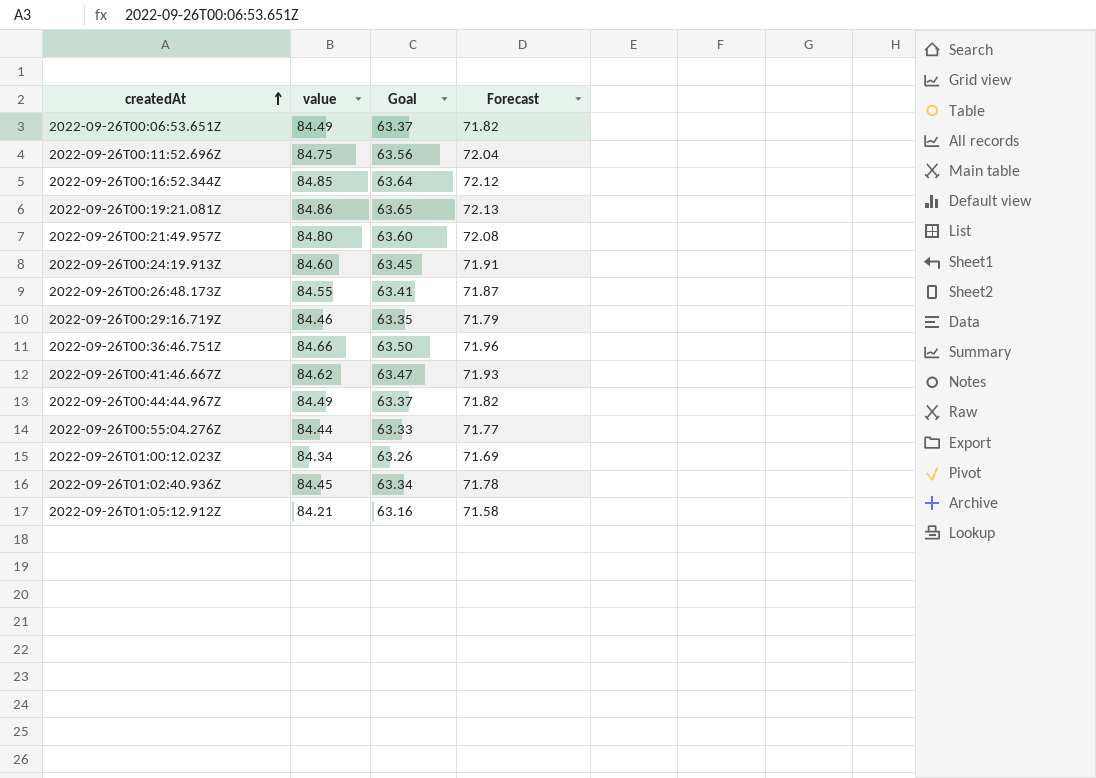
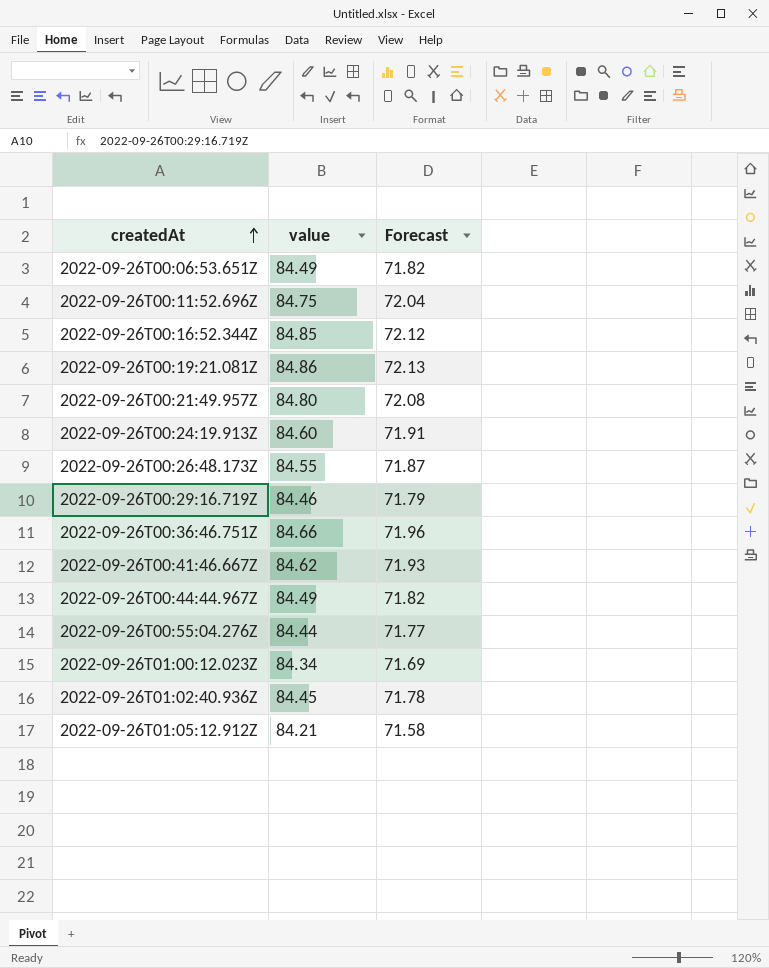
column Goal | formula: [value] * 0.75 -> none

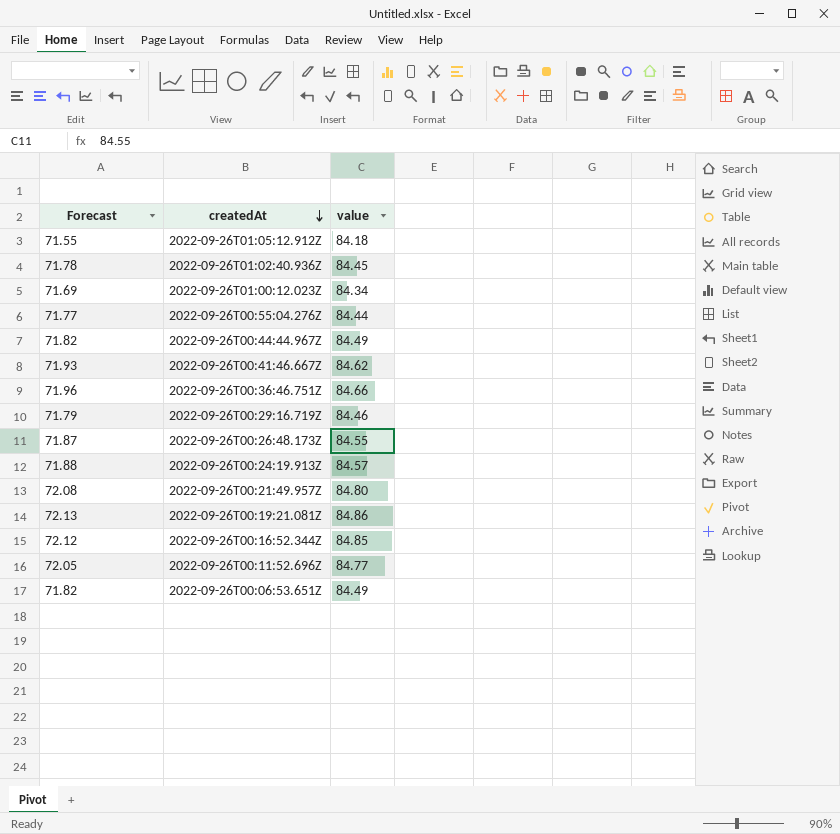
row order: createdAt ascending -> createdAt descending
column Forecast | position: 3 -> 1
2022-09-26T01:05:12.912Z | Forecast: 71.58 -> 71.55
2022-09-26T01:05:12.912Z | value: 84.21 -> 84.18
2022-09-26T00:24:19.913Z | Forecast: 71.91 -> 71.88
2022-09-26T00:24:19.913Z | value: 84.60 -> 84.57
2022-09-26T00:11:52.696Z | Forecast: 72.04 -> 72.05
2022-09-26T00:11:52.696Z | value: 84.75 -> 84.77

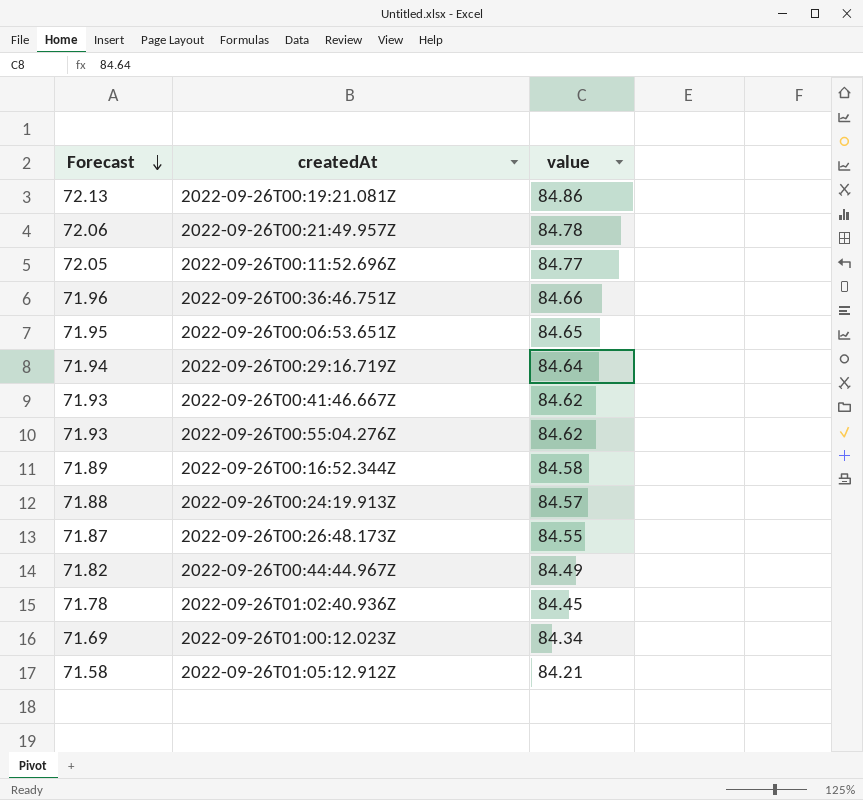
row order: createdAt descending -> Forecast descending
2022-09-26T00:21:49.957Z | Forecast: 72.08 -> 72.06
2022-09-26T00:21:49.957Z | value: 84.80 -> 84.78
2022-09-26T00:06:53.651Z | Forecast: 71.82 -> 71.95
2022-09-26T00:06:53.651Z | value: 84.49 -> 84.65
2022-09-26T00:29:16.719Z | Forecast: 71.79 -> 71.94
2022-09-26T00:29:16.719Z | value: 84.46 -> 84.64
2022-09-26T00:55:04.276Z | Forecast: 71.77 -> 71.93
2022-09-26T00:55:04.276Z | value: 84.44 -> 84.62
2022-09-26T00:16:52.344Z | Forecast: 72.12 -> 71.89
2022-09-26T00:16:52.344Z | value: 84.85 -> 84.58
2022-09-26T01:05:12.912Z | Forecast: 71.55 -> 71.58
2022-09-26T01:05:12.912Z | value: 84.18 -> 84.21

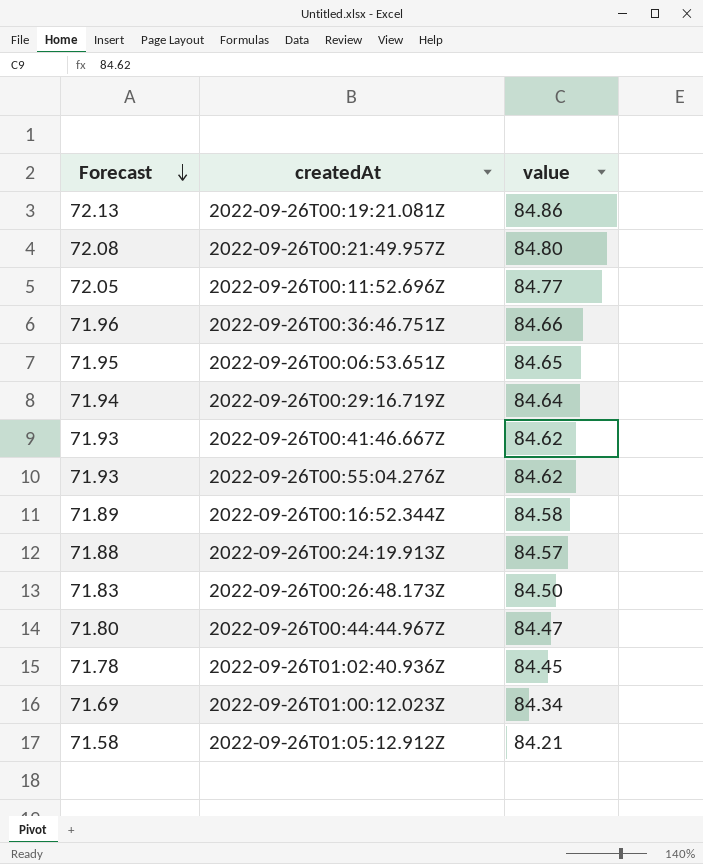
2022-09-26T00:21:49.957Z | Forecast: 72.06 -> 72.08
2022-09-26T00:21:49.957Z | value: 84.78 -> 84.80
2022-09-26T00:26:48.173Z | Forecast: 71.87 -> 71.83
2022-09-26T00:26:48.173Z | value: 84.55 -> 84.50
2022-09-26T00:44:44.967Z | Forecast: 71.82 -> 71.80
2022-09-26T00:44:44.967Z | value: 84.49 -> 84.47

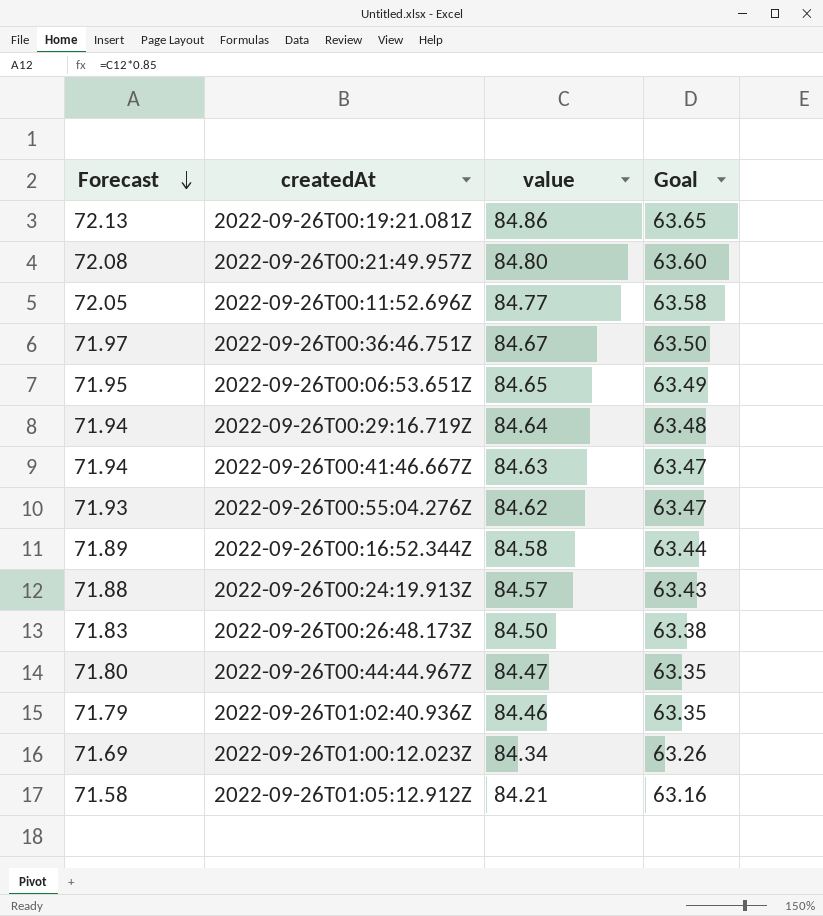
column Goal | formula: none -> [value] * 0.75
2022-09-26T00:36:46.751Z | Forecast: 71.96 -> 71.97
2022-09-26T00:36:46.751Z | value: 84.66 -> 84.67
2022-09-26T00:41:46.667Z | Forecast: 71.93 -> 71.94
2022-09-26T00:41:46.667Z | value: 84.62 -> 84.63
2022-09-26T01:02:40.936Z | Forecast: 71.78 -> 71.79
2022-09-26T01:02:40.936Z | value: 84.45 -> 84.46

